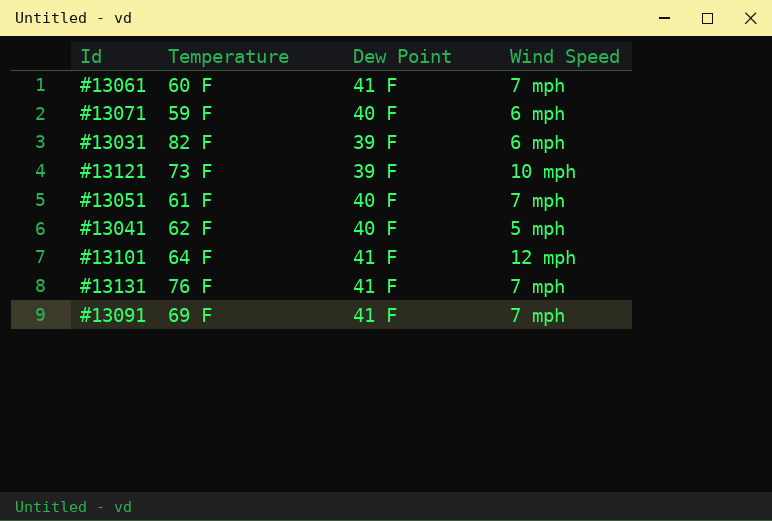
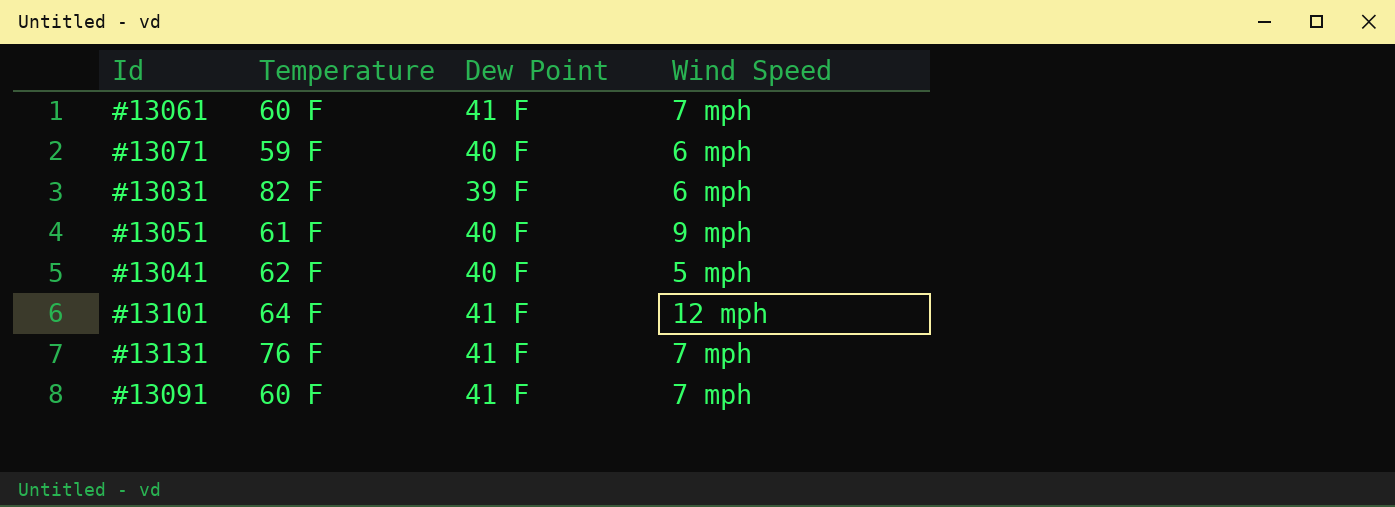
row #13121: 73 F | 39 F | 10 mph -> none
#13051 | Wind Speed: 7 mph -> 9 mph
#13091 | Temperature: 69 F -> 60 F

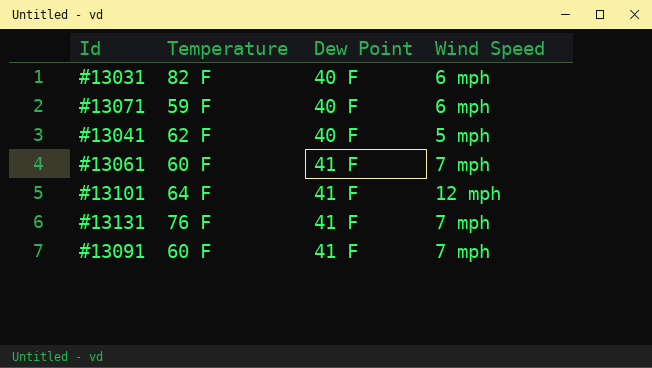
row order: none -> Dew Point ascending
row #13051: 61 F | 40 F | 9 mph -> none
#13031 | Dew Point: 39 F -> 40 F

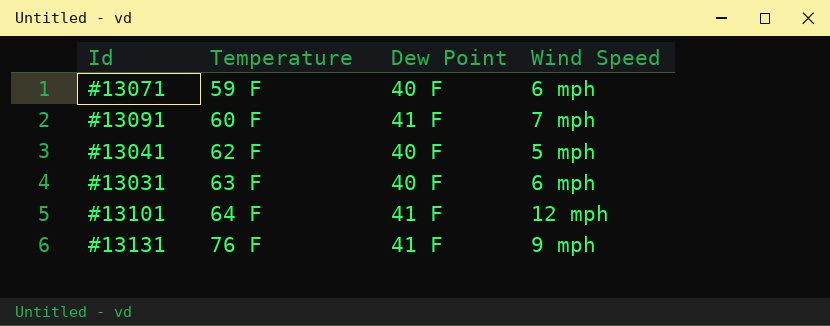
row order: Dew Point ascending -> Temperature ascending
row #13061: 60 F | 41 F | 7 mph -> none
#13031 | Temperature: 82 F -> 63 F
#13131 | Wind Speed: 7 mph -> 9 mph

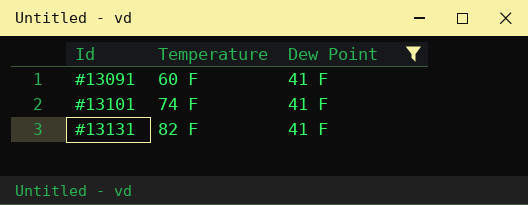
filter: none -> Dew Point = 41 F
column Wind Speed | position: 4 -> none
#13101 | Temperature: 64 F -> 74 F
#13131 | Temperature: 76 F -> 82 F

